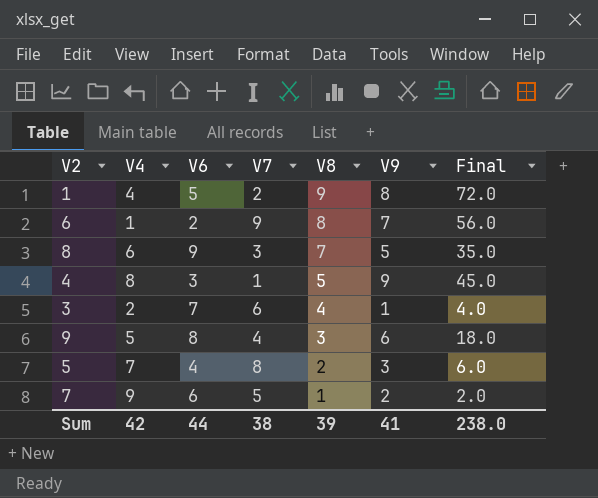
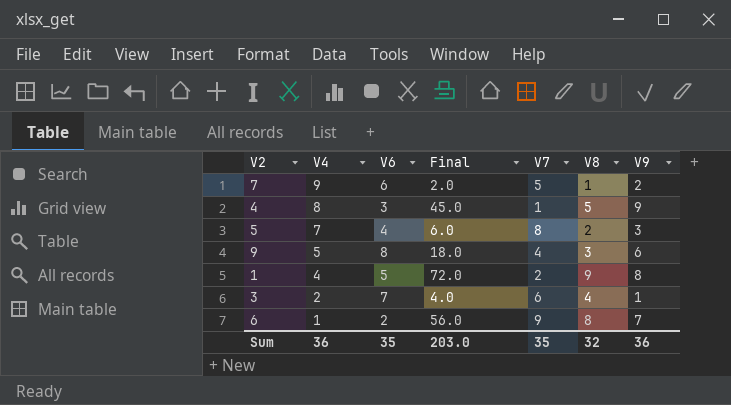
row order: V8 descending -> V4 descending
column Final | position: 7 -> 4
row 8: 6 | 9 | 3 | 7 | 5 | 35.0 -> none
Sum | V4: 42 -> 36
Sum | V6: 44 -> 35
Sum | Final: 238.0 -> 203.0
Sum | V7: 38 -> 35
Sum | V8: 39 -> 32
Sum | V9: 41 -> 36

